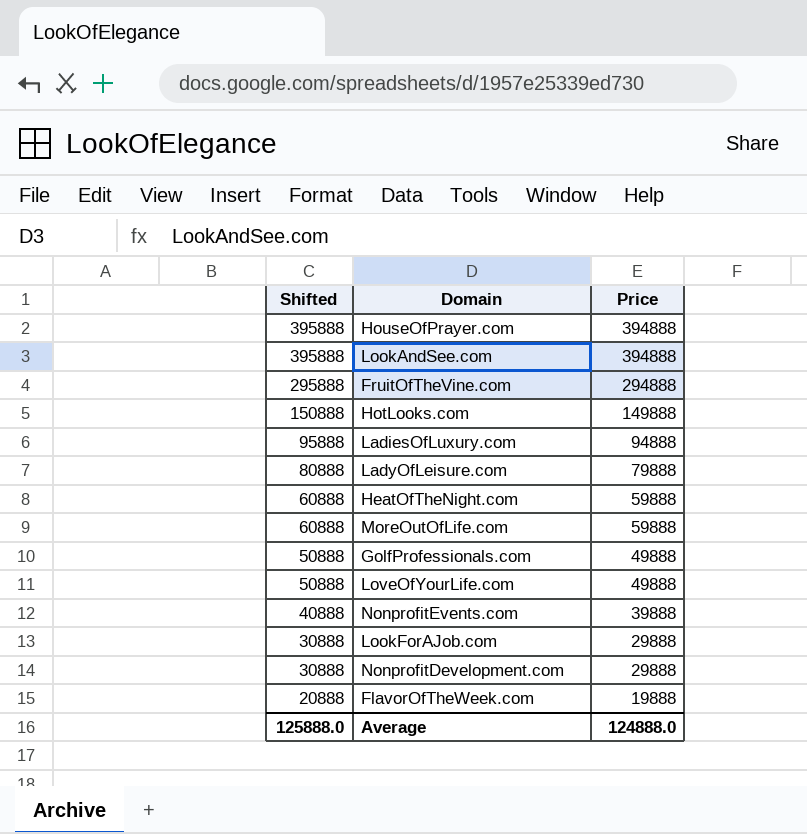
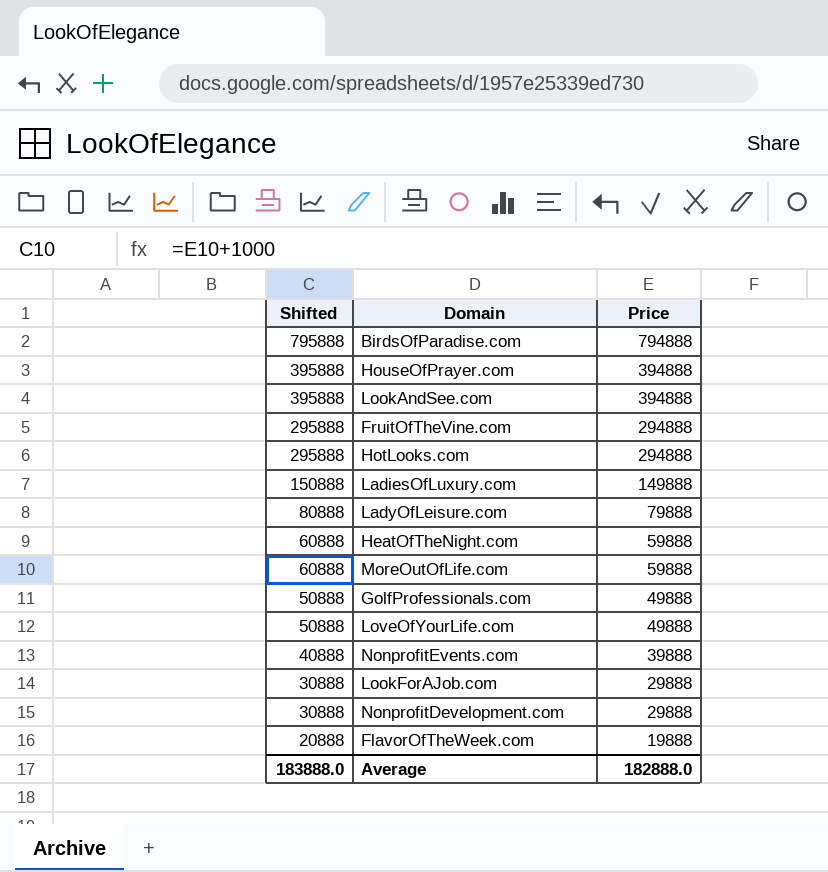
row BirdsOfParadise.com: none -> 795888 | 794888
HotLooks.com | Shifted: 150888 -> 295888
HotLooks.com | Price: 149888 -> 294888
LadiesOfLuxury.com | Shifted: 95888 -> 150888
LadiesOfLuxury.com | Price: 94888 -> 149888
Average | Shifted: 125888.0 -> 183888.0
Average | Price: 124888.0 -> 182888.0

